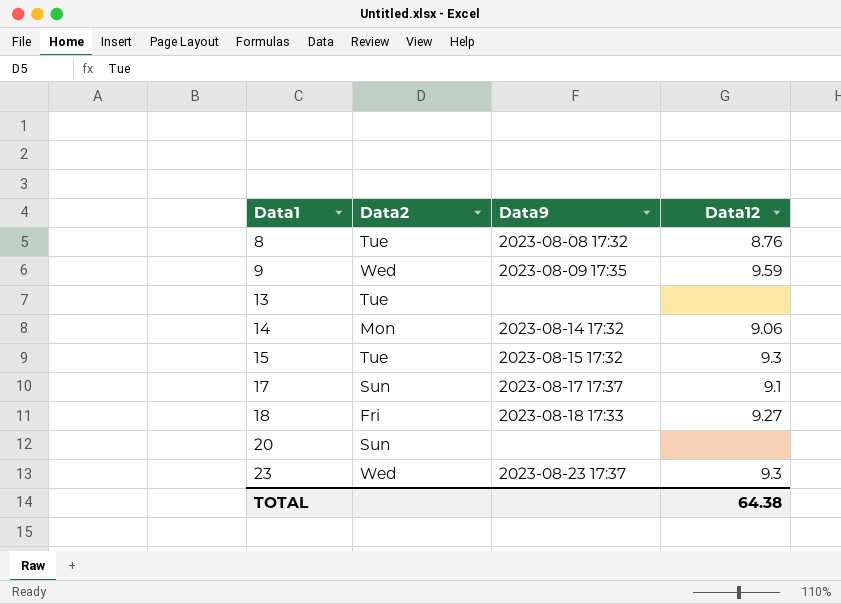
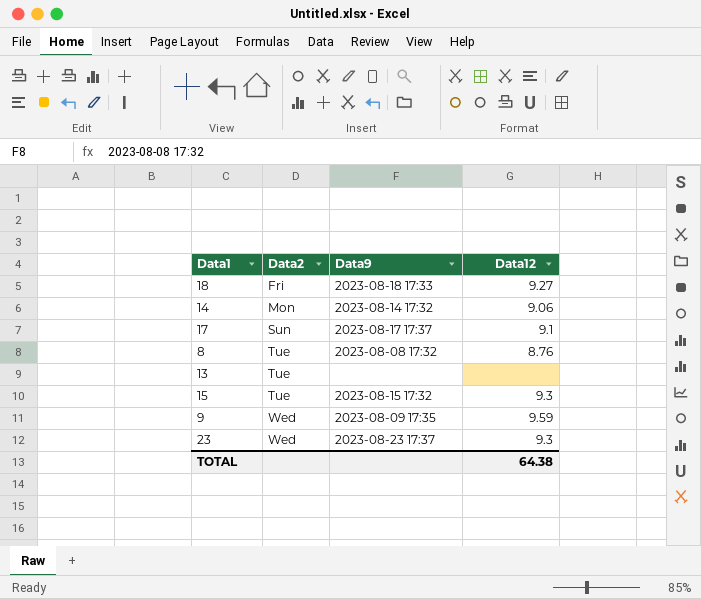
row order: Data1 ascending -> Data2 ascending
row 20: Sun | none | none -> none

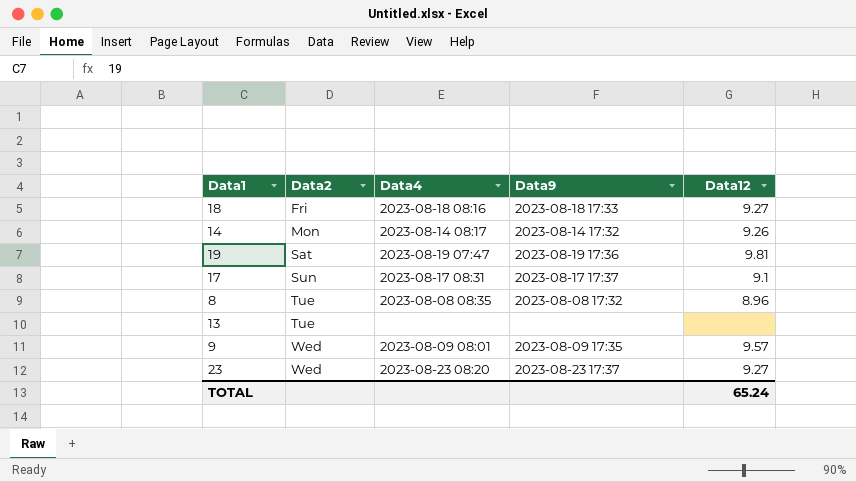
column Data4 | position: none -> 3
row 15: Tue | 2023-08-15 17:32 | 9.3 -> none
14 | Data12: 9.06 -> 9.26
row 19: none -> Sat | 2023-08-19 07:47 | 2023-08-19 17:36 | 9.81
8 | Data12: 8.76 -> 8.96
9 | Data12: 9.59 -> 9.57
23 | Data12: 9.3 -> 9.27
TOTAL | Data12: 64.38 -> 65.24

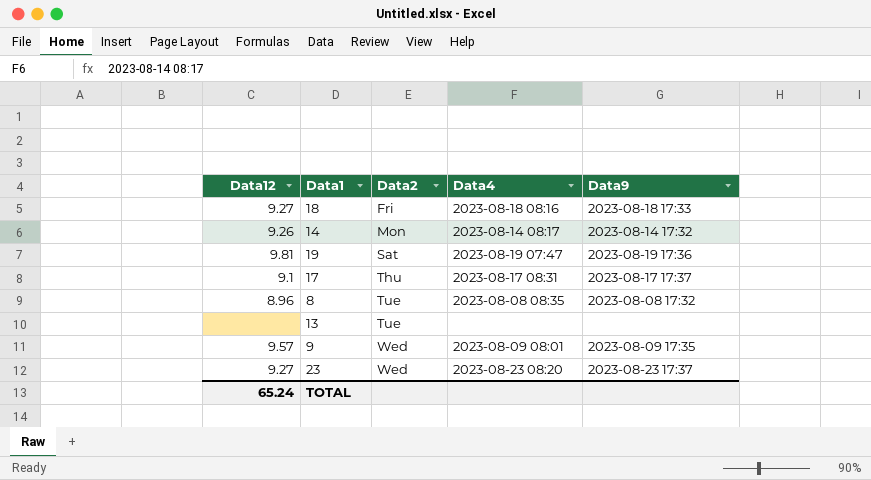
column Data12 | position: 5 -> 1
17 | Data2: Sun -> Thu

